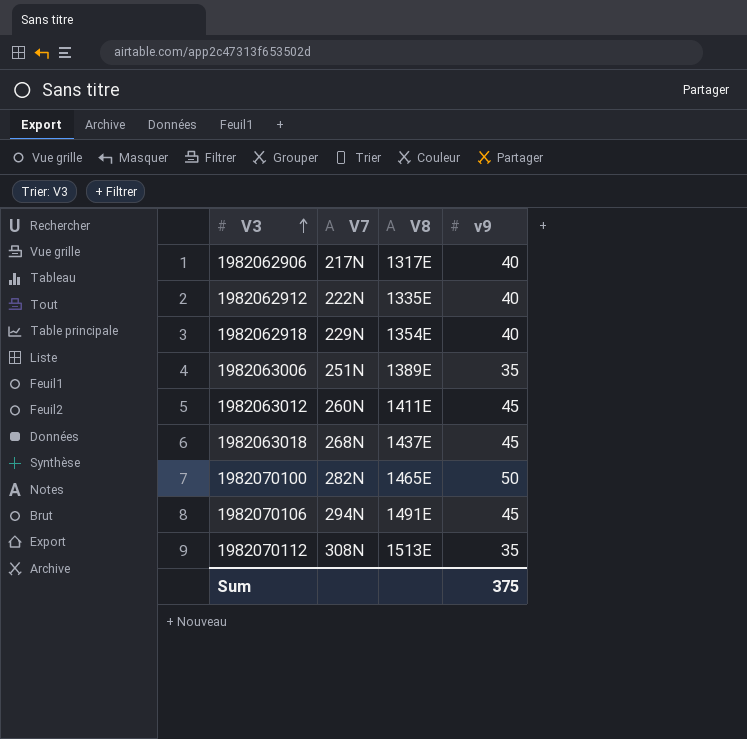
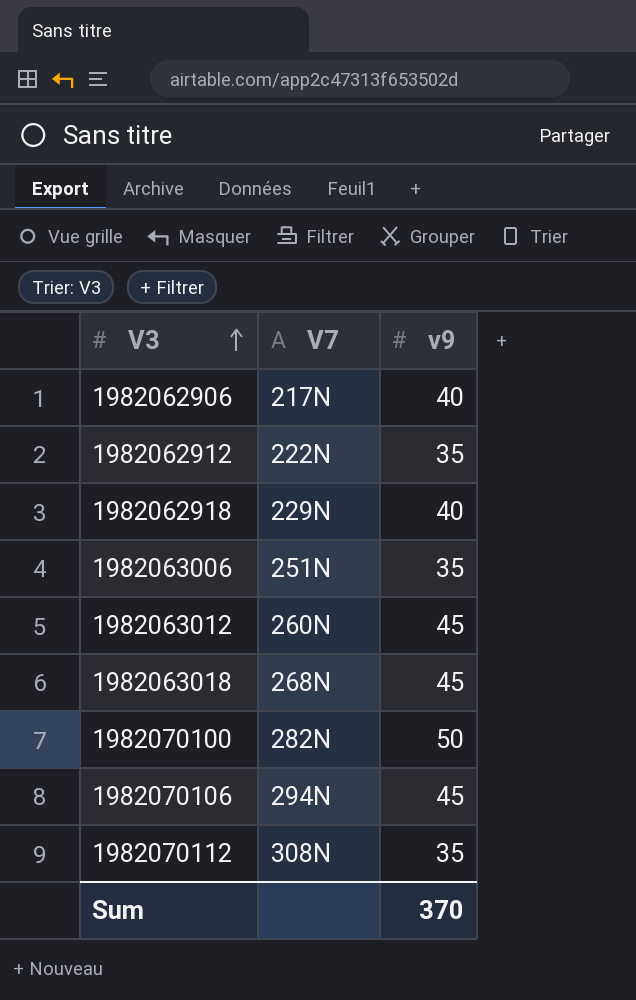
column V8 | position: 3 -> none
1982062912 | v9: 40 -> 35
Sum | v9: 375 -> 370

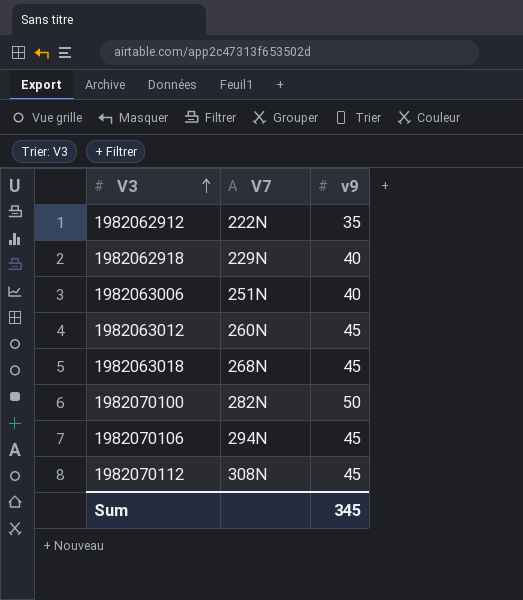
row 1982062906: 217N | 40 -> none
1982063006 | v9: 35 -> 40
1982070112 | v9: 35 -> 45
Sum | v9: 370 -> 345

